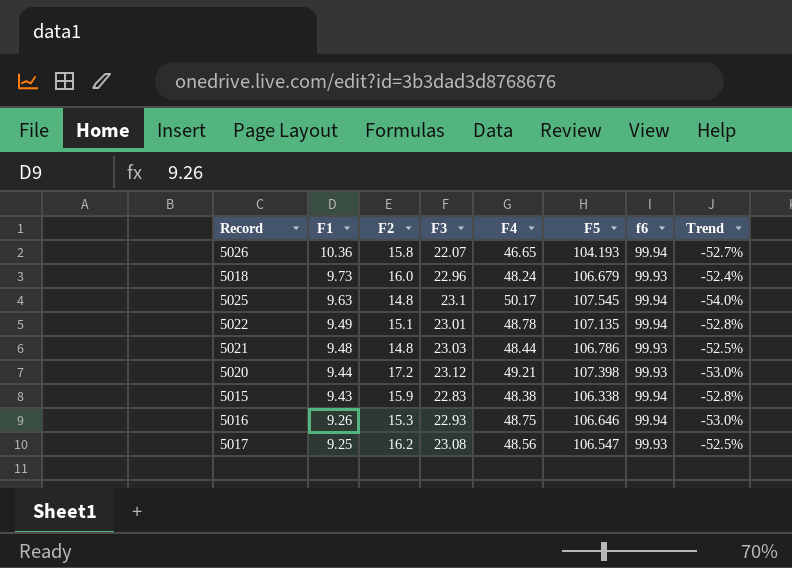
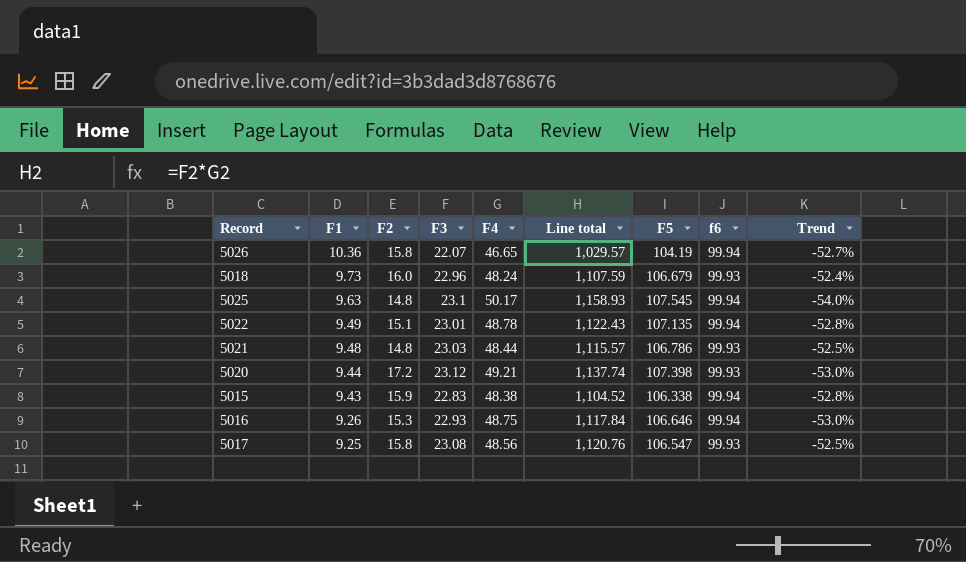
column Line total | formula: none -> [F3] * [F4]
5026 | F5: 104.193 -> 104.19
5017 | F2: 16.2 -> 15.8

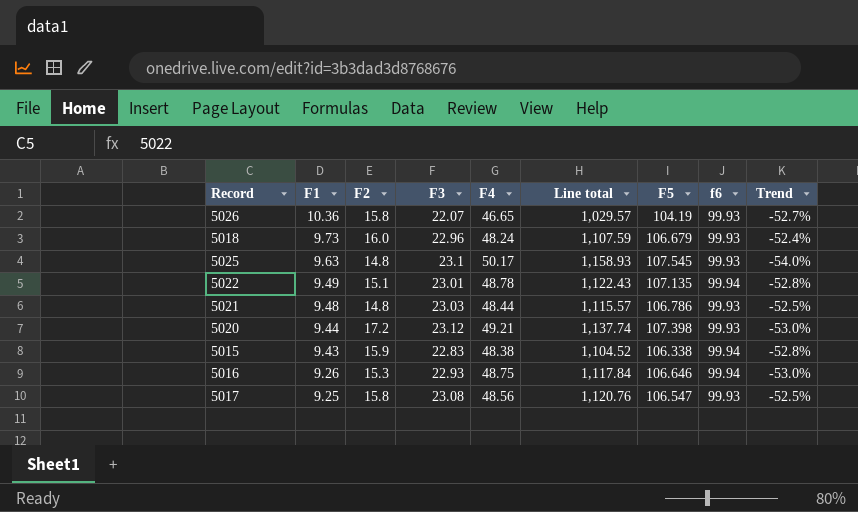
5026 | f6: 99.94 -> 99.93
5025 | f6: 99.94 -> 99.93

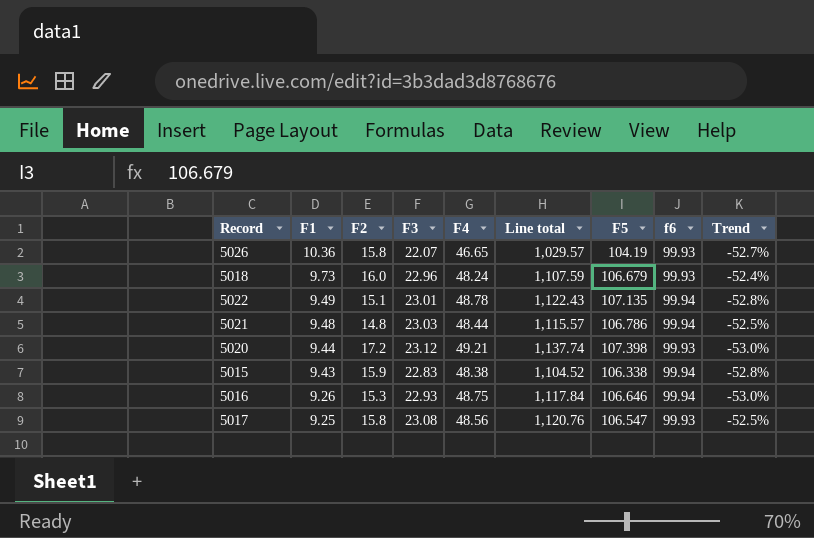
row 5025: 9.63 | 14.8 | 23.1 | 50.17 | 1,158.93 | 107.545 | 99.93 | -54.0% -> none
5021 | f6: 99.93 -> 99.94

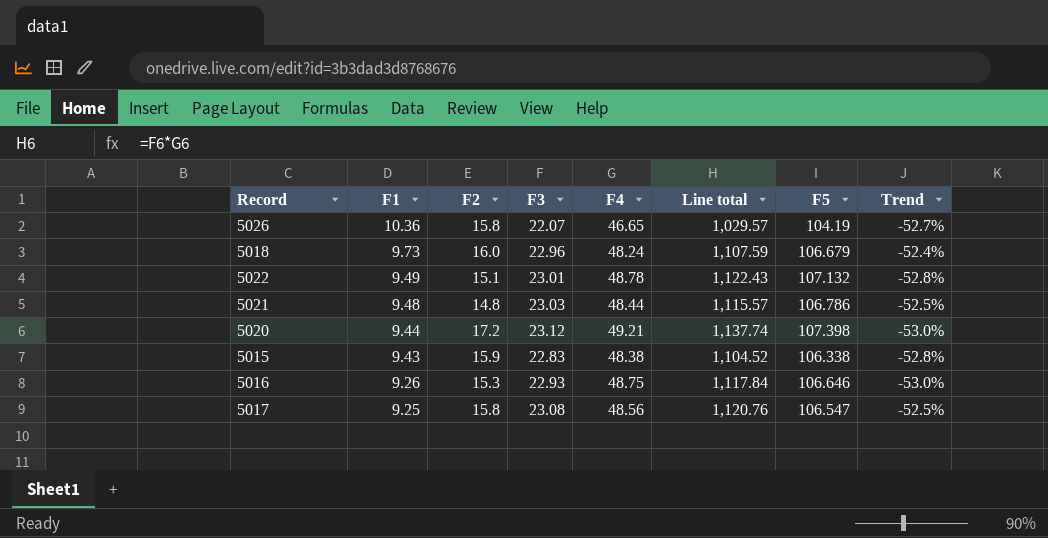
column f6 | position: 8 -> none
5022 | F5: 107.135 -> 107.132

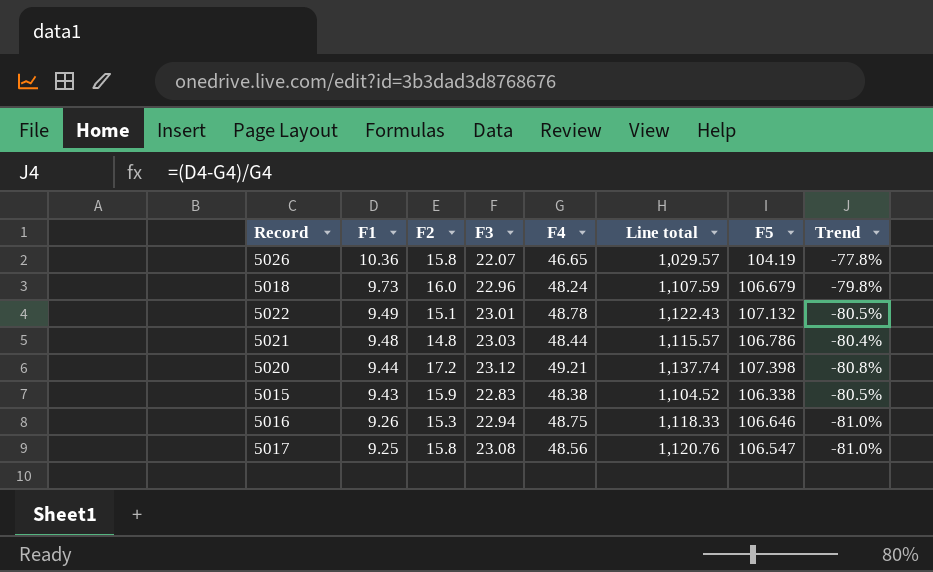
column Trend | formula: ([F3] - [F4]) / [F4] -> ([F1] - [F4]) / [F4]
5016 | F3: 22.93 -> 22.94
5016 | Line total: 1,117.84 -> 1,118.33

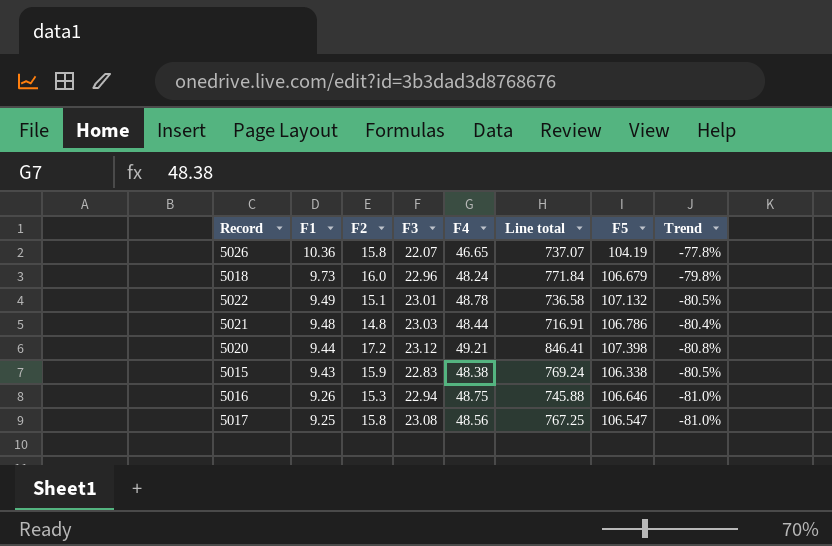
column Line total | formula: [F3] * [F4] -> [F2] * [F4]

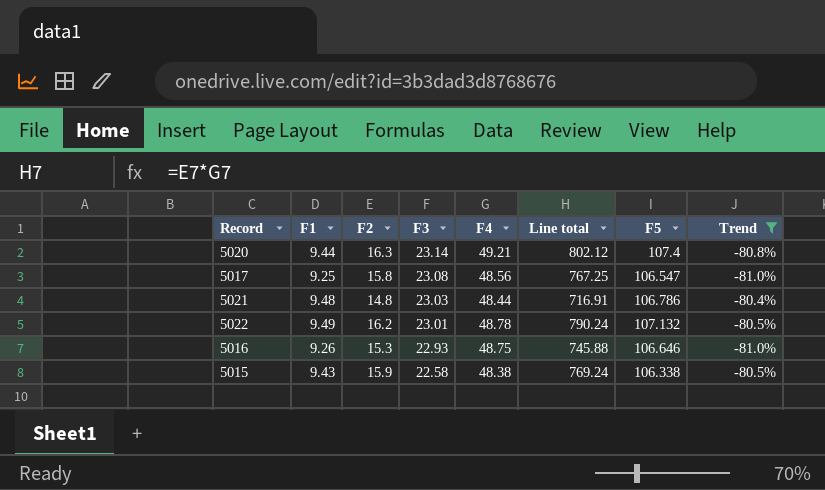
filter: none -> Trend <= -80.4%
row order: F1 descending -> F3 descending
5020 | F2: 17.2 -> 16.3
5020 | F3: 23.12 -> 23.14
5020 | Line total: 846.41 -> 802.12
5020 | F5: 107.398 -> 107.4
5022 | F2: 15.1 -> 16.2
5022 | Line total: 736.58 -> 790.24
5016 | F3: 22.94 -> 22.93
5015 | F3: 22.83 -> 22.58

